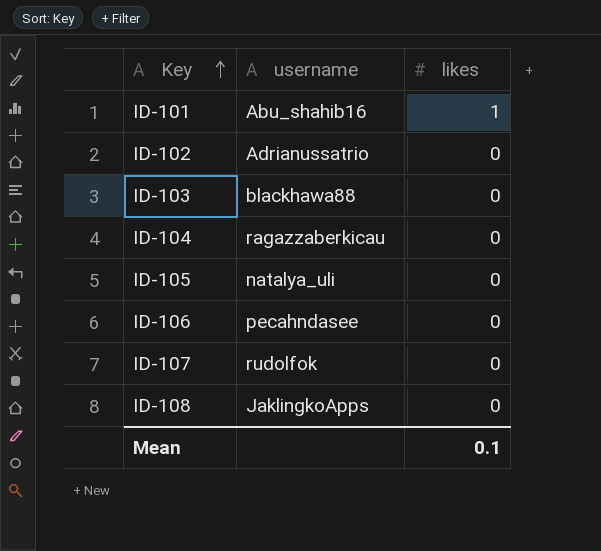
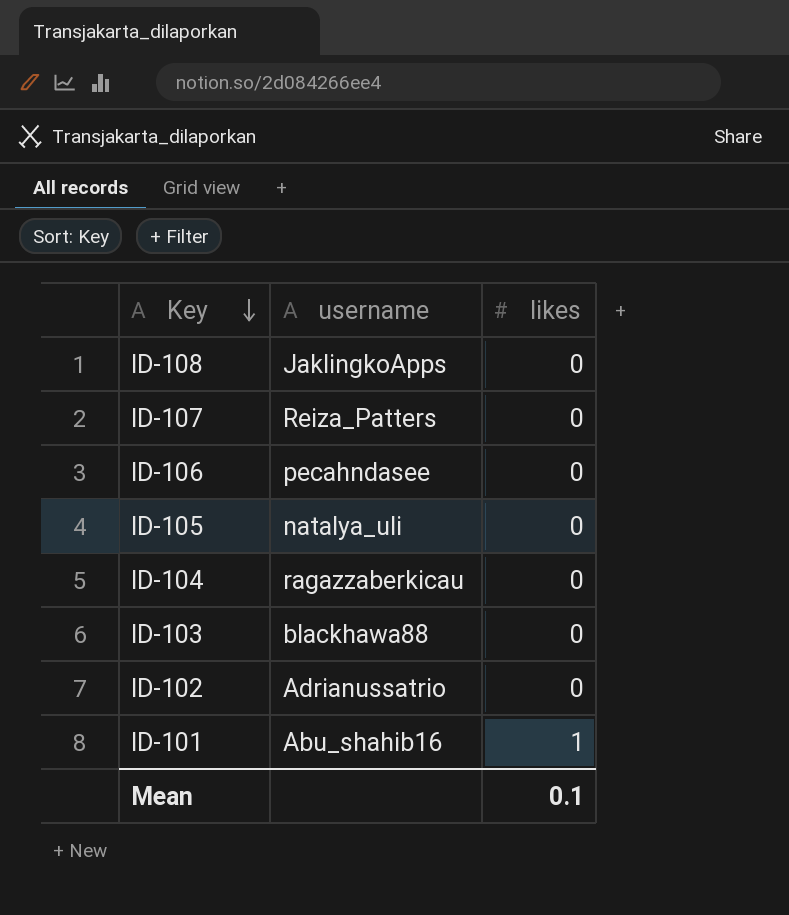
row order: Key ascending -> Key descending
ID-107 | username: rudolfok -> Reiza_Patters

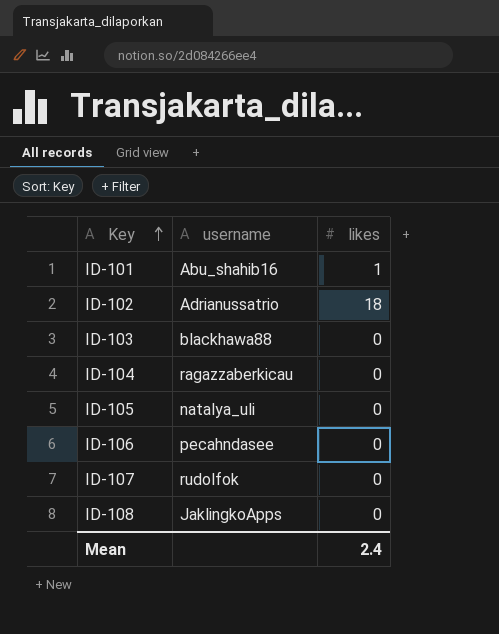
row order: Key descending -> Key ascending
ID-102 | likes: 0 -> 18
ID-107 | username: Reiza_Patters -> rudolfok
Mean | likes: 0.1 -> 2.4

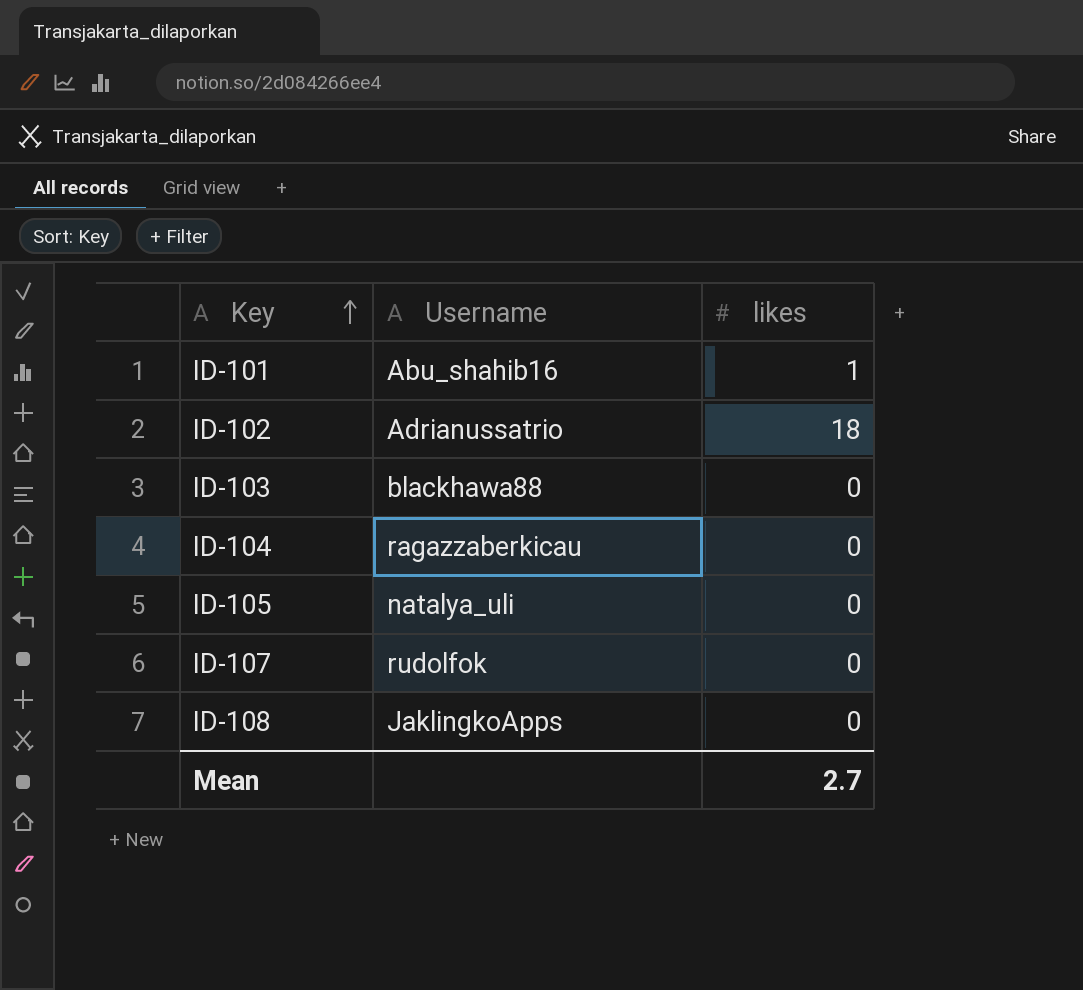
column name: username -> Username
row ID-106: pecahndasee | 0 -> none
Mean | likes: 2.4 -> 2.7

